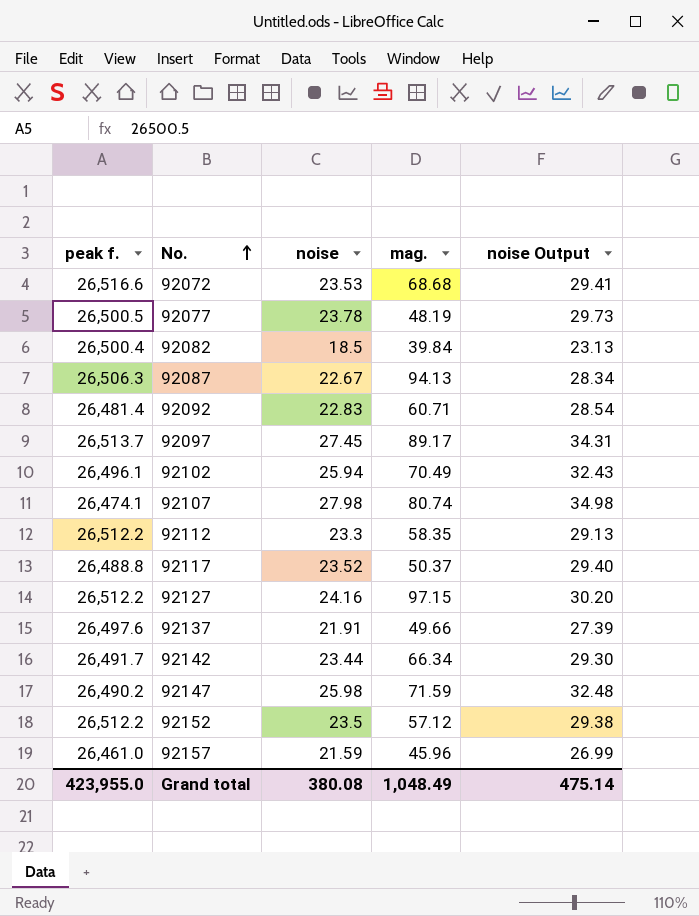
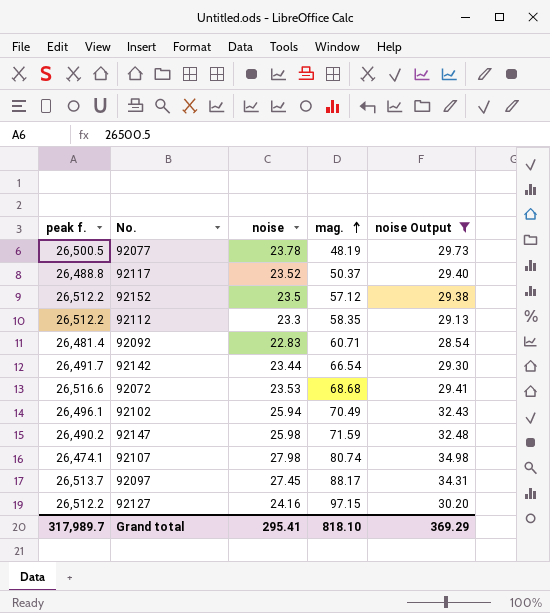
filter: none -> noise Output >= 28.54
row order: No. ascending -> mag. ascending
92142 | mag.: 66.34 -> 66.54
92097 | mag.: 89.17 -> 88.17
Grand total | peak f.: 423,955.0 -> 317,989.7
Grand total | noise: 380.08 -> 295.41
Grand total | mag.: 1,048.49 -> 818.10
Grand total | noise Output: 475.14 -> 369.29

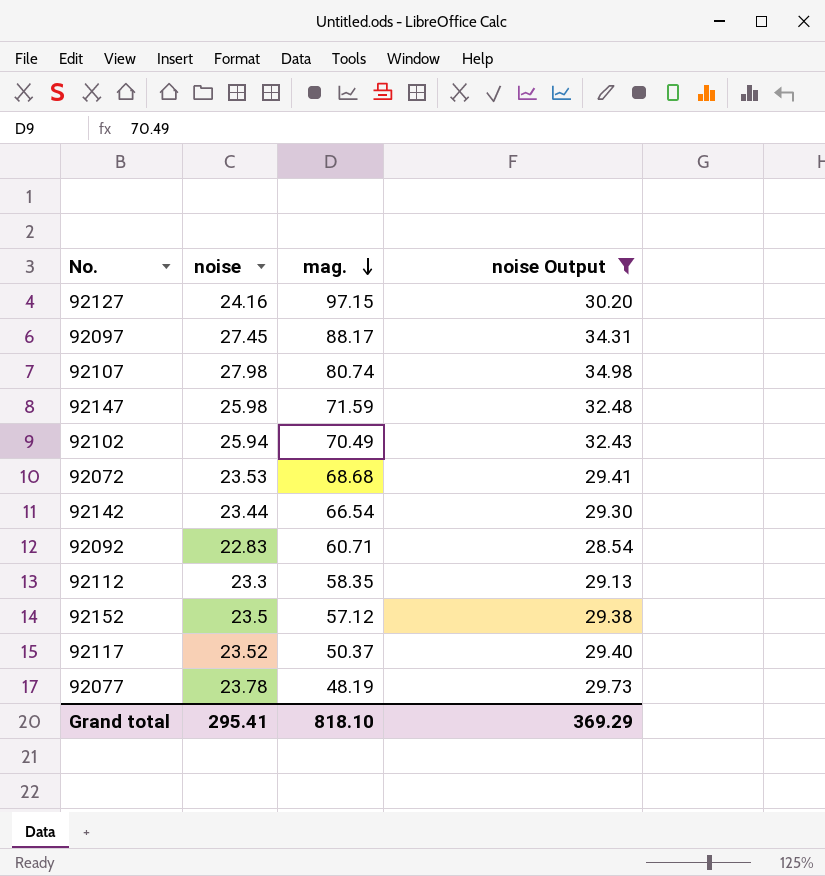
row order: mag. ascending -> mag. descending
column peak f. | position: 1 -> none

